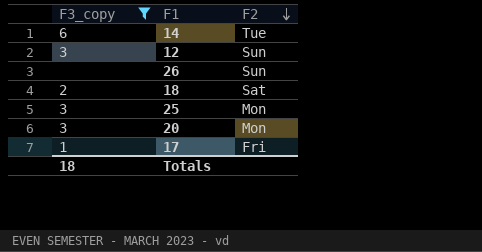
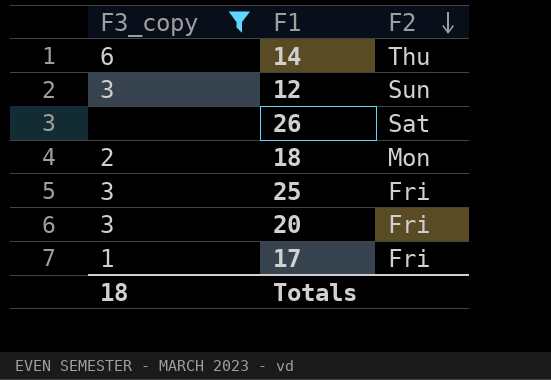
14 | F2: Tue -> Thu
26 | F2: Sun -> Sat
18 | F2: Sat -> Mon
25 | F2: Mon -> Fri
20 | F2: Mon -> Fri

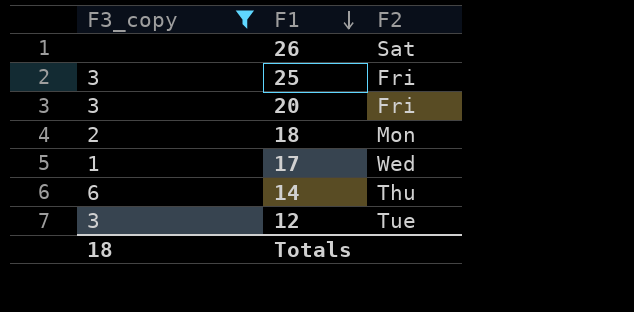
row order: F2 descending -> F1 descending
17 | F2: Fri -> Wed
12 | F2: Sun -> Tue

